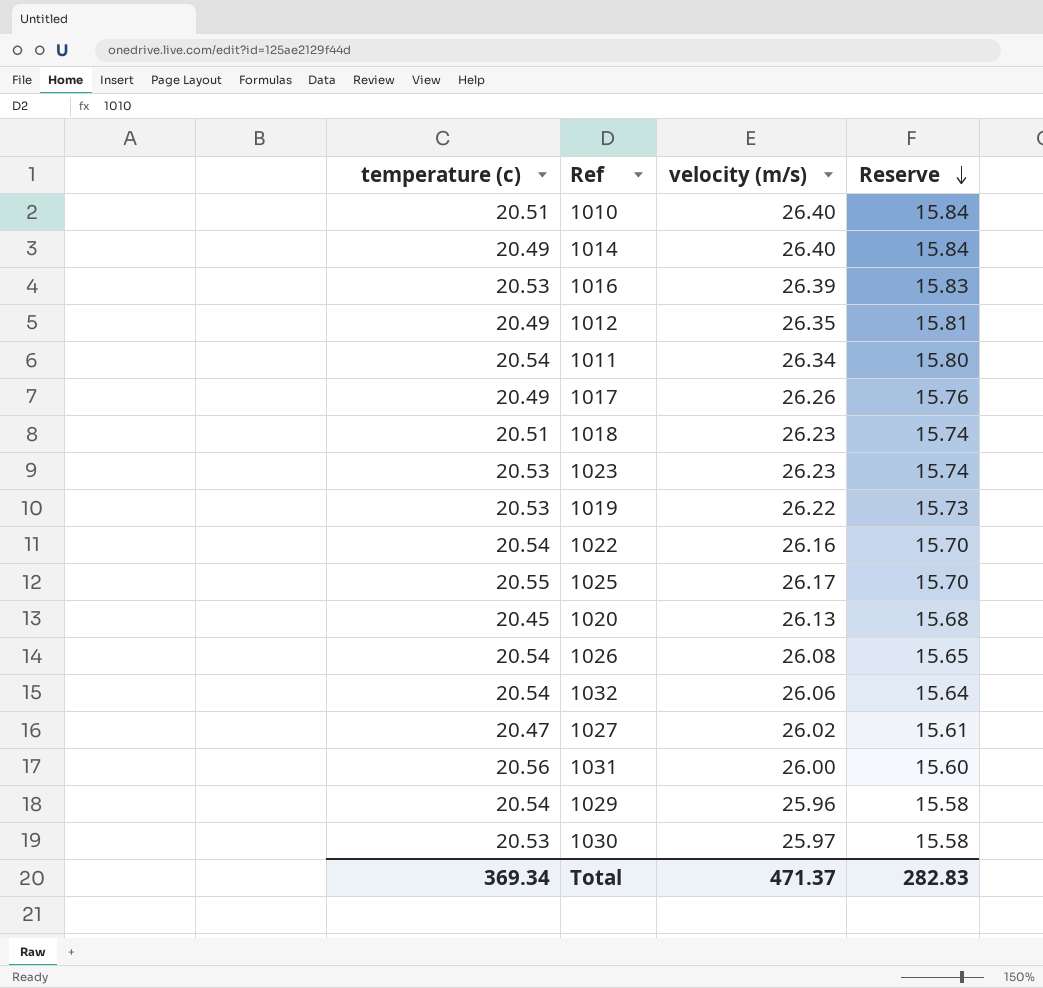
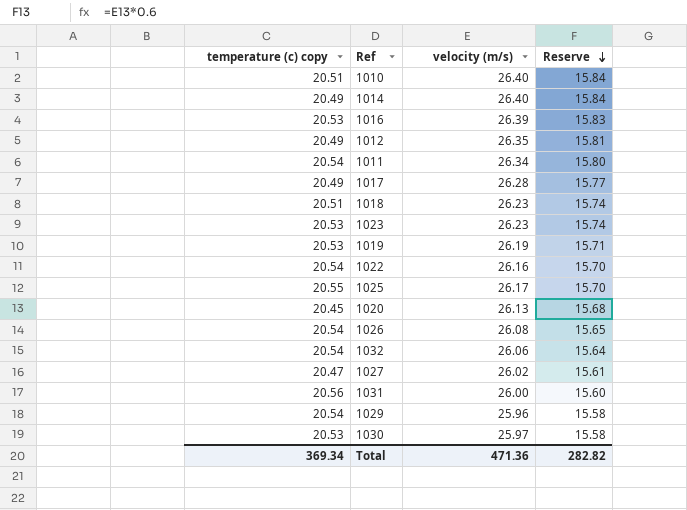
column name: temperature (c) -> temperature (c) copy
1017 | velocity (m/s): 26.26 -> 26.28
1017 | Reserve: 15.76 -> 15.77
1019 | velocity (m/s): 26.22 -> 26.19
1019 | Reserve: 15.73 -> 15.71
Total | velocity (m/s): 471.37 -> 471.36
Total | Reserve: 282.83 -> 282.82

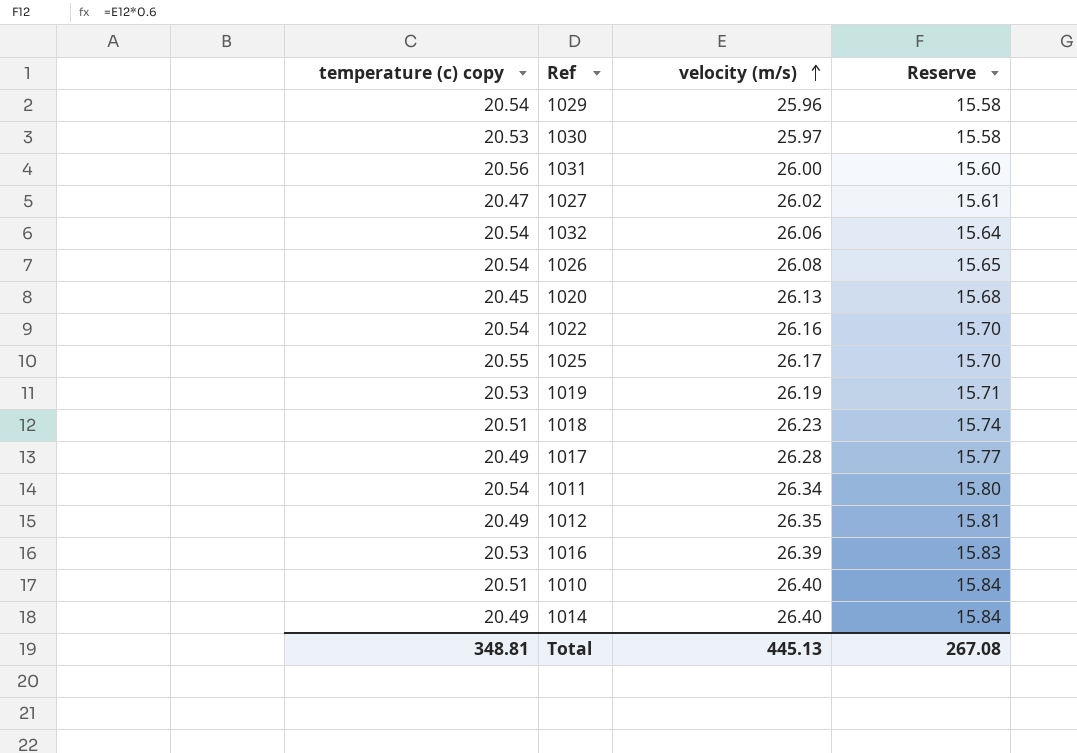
row order: Reserve descending -> velocity (m/s) ascending
row 1023: 20.53 | 26.23 | 15.74 -> none
Total | temperature (c) copy: 369.34 -> 348.81
Total | velocity (m/s): 471.36 -> 445.13
Total | Reserve: 282.82 -> 267.08

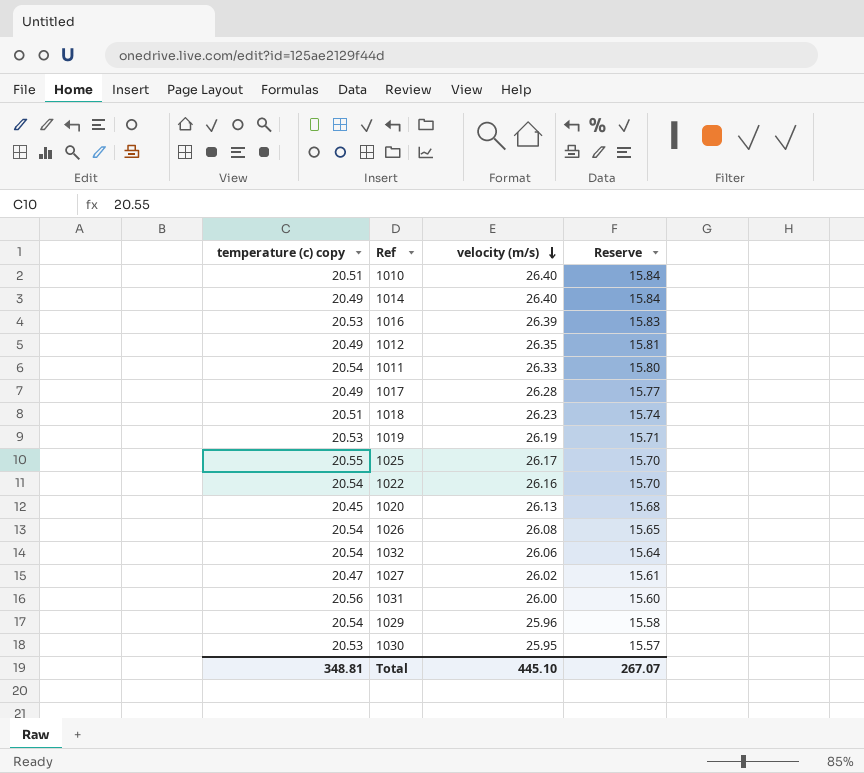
row order: velocity (m/s) ascending -> velocity (m/s) descending
1011 | velocity (m/s): 26.34 -> 26.33
1030 | velocity (m/s): 25.97 -> 25.95
1030 | Reserve: 15.58 -> 15.57
Total | velocity (m/s): 445.13 -> 445.10
Total | Reserve: 267.08 -> 267.07

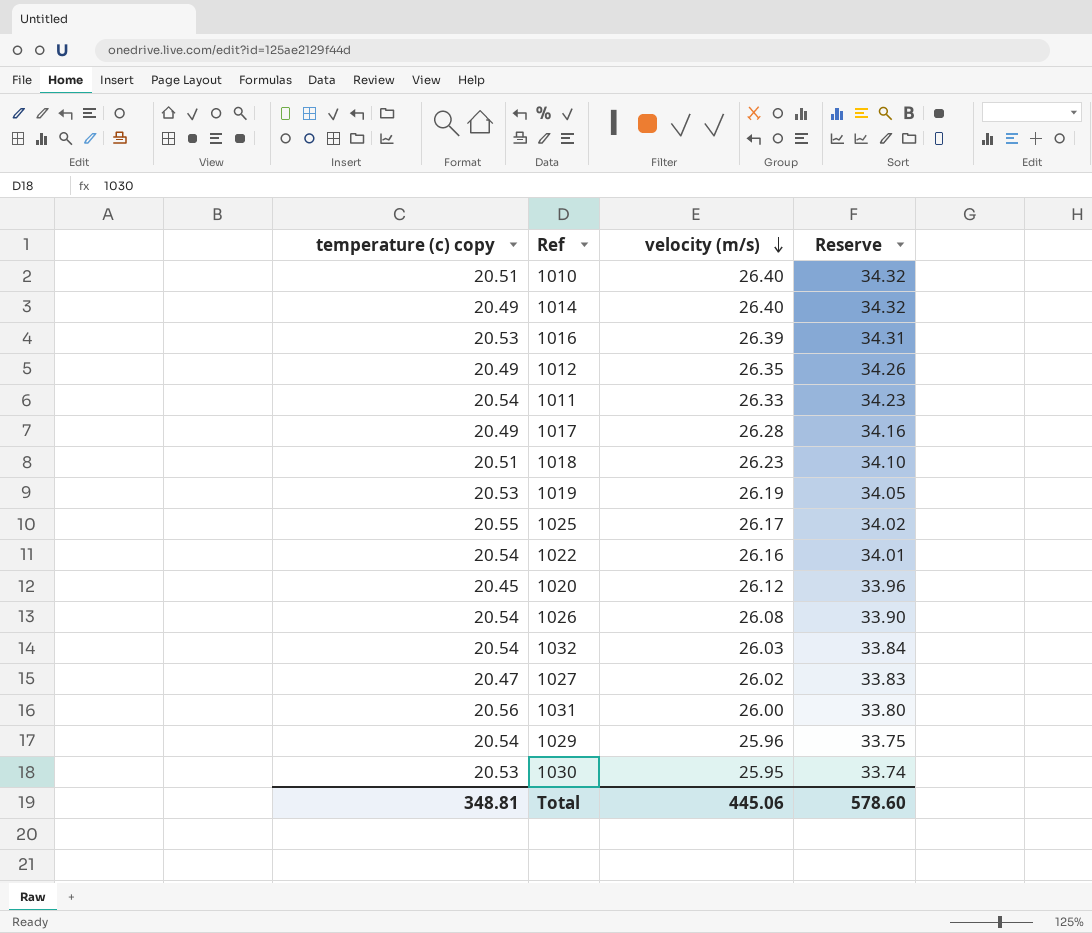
column Reserve | formula: [velocity (m/s)] * 0.6 -> [velocity (m/s)] * 1.3
1020 | velocity (m/s): 26.13 -> 26.12
1032 | velocity (m/s): 26.06 -> 26.03
Total | velocity (m/s): 445.10 -> 445.06
Total | Reserve: 267.07 -> 578.60

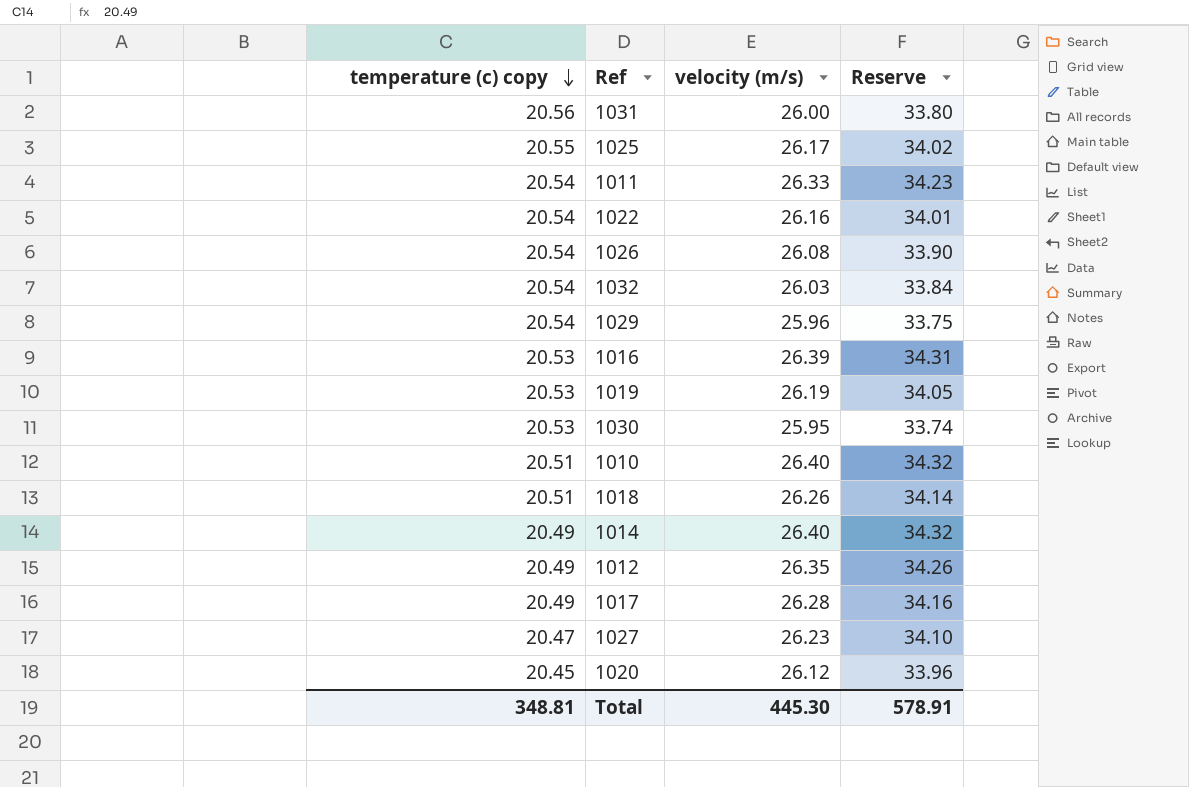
row order: velocity (m/s) descending -> temperature (c) copy descending
1018 | velocity (m/s): 26.23 -> 26.26
1018 | Reserve: 34.10 -> 34.14
1027 | velocity (m/s): 26.02 -> 26.23
1027 | Reserve: 33.83 -> 34.10
Total | velocity (m/s): 445.06 -> 445.30
Total | Reserve: 578.60 -> 578.91

